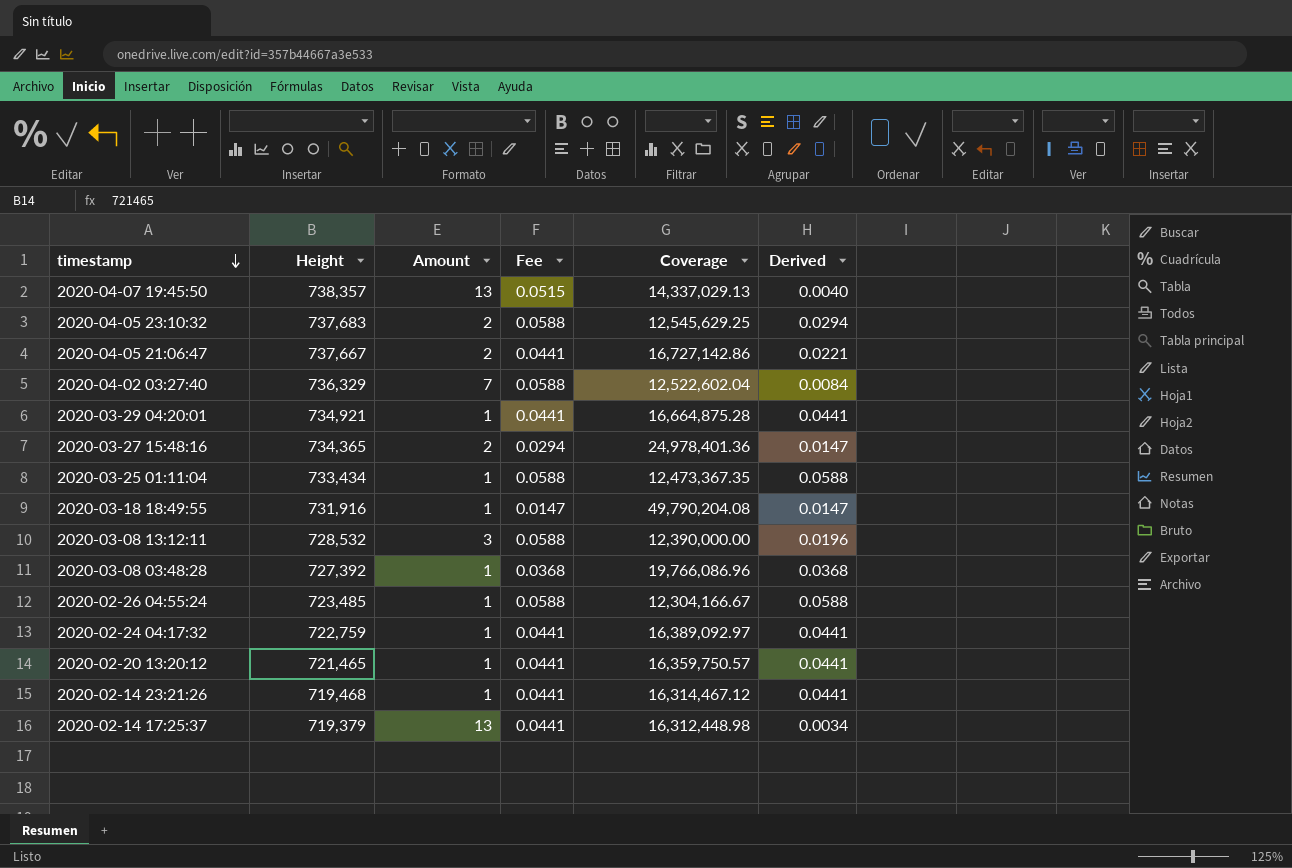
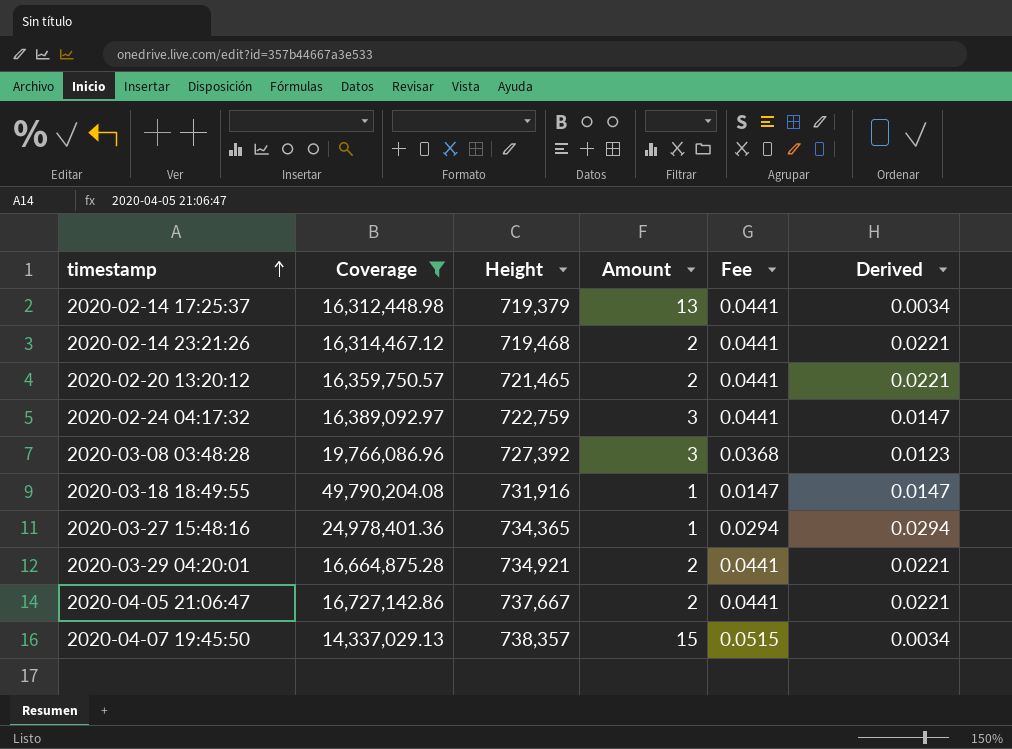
filter: none -> Coverage >= 14,337,029.13
row order: timestamp descending -> timestamp ascending
column Coverage | position: 5 -> 2
2020-02-14 23:21:26 | Amount: 1 -> 2
2020-02-14 23:21:26 | Derived: 0.0441 -> 0.0221
2020-02-20 13:20:12 | Amount: 1 -> 2
2020-02-20 13:20:12 | Derived: 0.0441 -> 0.0221
2020-02-24 04:17:32 | Amount: 1 -> 3
2020-02-24 04:17:32 | Derived: 0.0441 -> 0.0147
2020-03-08 03:48:28 | Amount: 1 -> 3
2020-03-08 03:48:28 | Derived: 0.0368 -> 0.0123
2020-03-27 15:48:16 | Amount: 2 -> 1
2020-03-27 15:48:16 | Derived: 0.0147 -> 0.0294
2020-03-29 04:20:01 | Amount: 1 -> 2
2020-03-29 04:20:01 | Derived: 0.0441 -> 0.0221
2020-04-07 19:45:50 | Amount: 13 -> 15
2020-04-07 19:45:50 | Derived: 0.0040 -> 0.0034

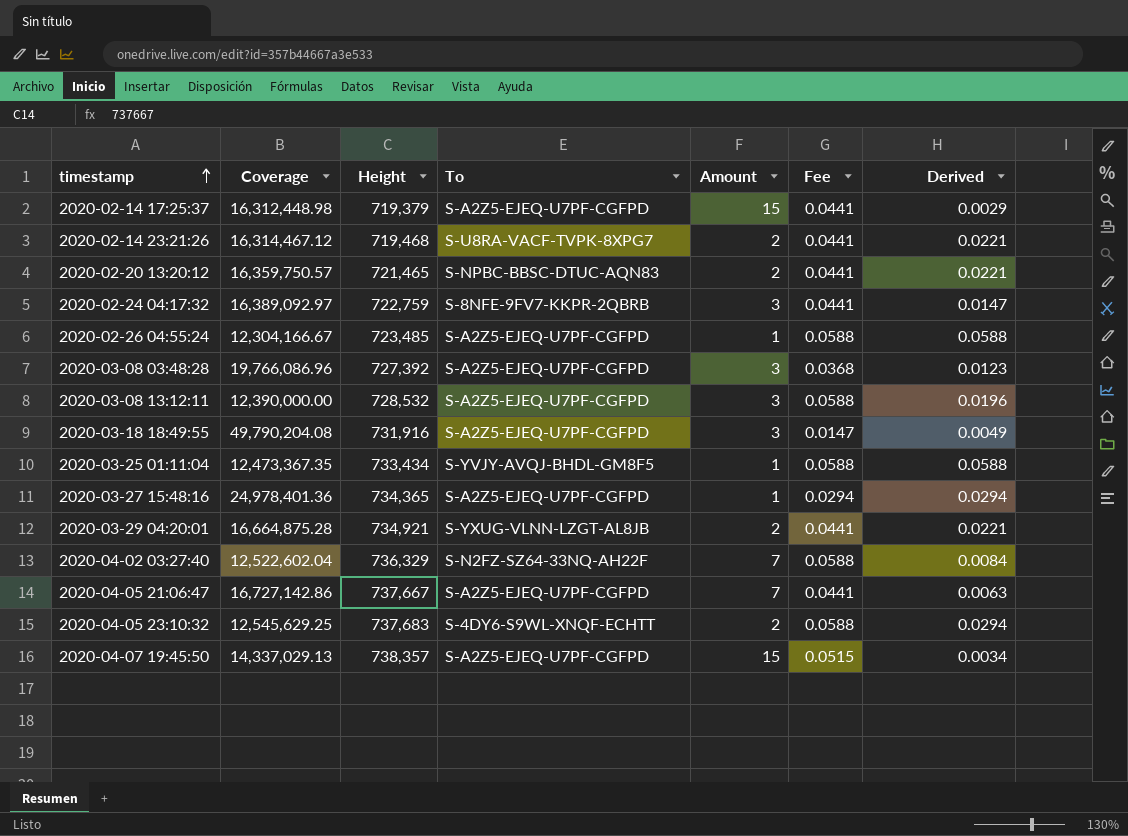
filter: Coverage >= 14,337,029.13 -> none
column To | position: none -> 4
2020-02-14 17:25:37 | Amount: 13 -> 15
2020-02-14 17:25:37 | Derived: 0.0034 -> 0.0029
2020-03-18 18:49:55 | Amount: 1 -> 3
2020-03-18 18:49:55 | Derived: 0.0147 -> 0.0049
2020-04-05 21:06:47 | Amount: 2 -> 7
2020-04-05 21:06:47 | Derived: 0.0221 -> 0.0063

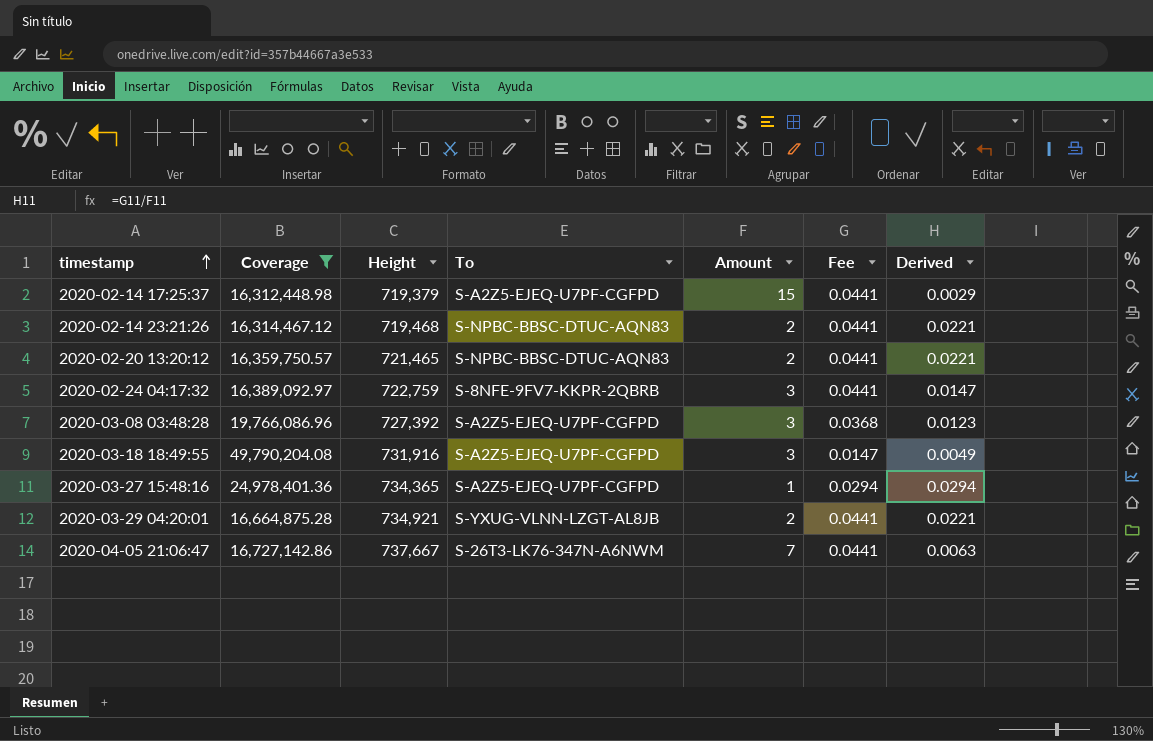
filter: none -> Coverage >= 16,312,448.98
2020-02-14 23:21:26 | To: S-U8RA-VACF-TVPK-8XPG7 -> S-NPBC-BBSC-DTUC-AQN83
2020-04-05 21:06:47 | To: S-A2Z5-EJEQ-U7PF-CGFPD -> S-26T3-LK76-347N-A6NWM

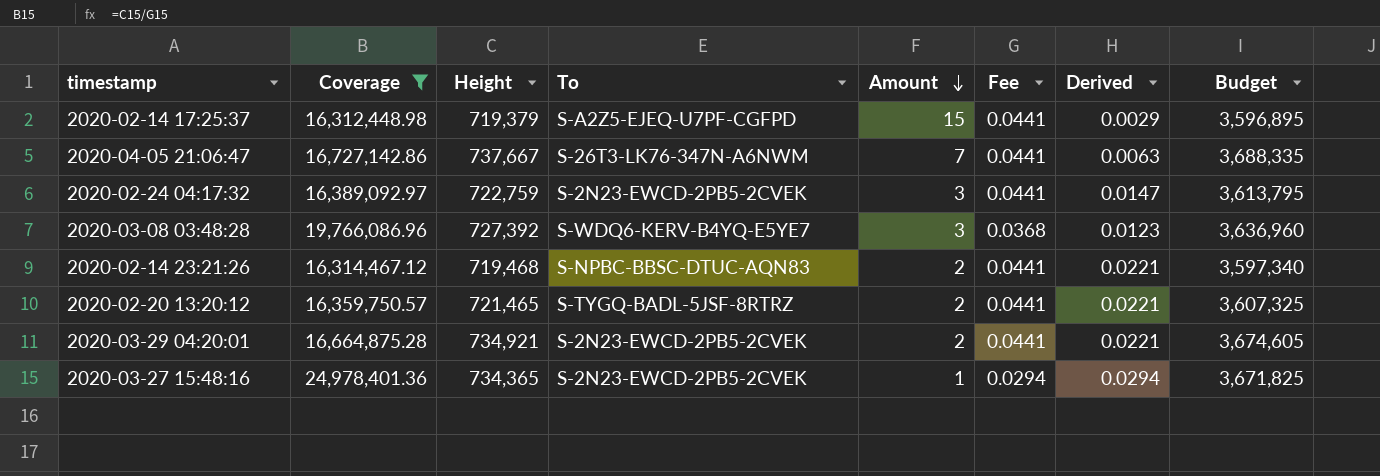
row order: timestamp ascending -> Amount descending
column Budget | formula: none -> [Height] * 5
row 2020-03-18 18:49:55: 49,790,204.08 | 731,916 | S-A2Z5-EJEQ-U7PF-CGFPD | 3 | 0.0147 | 0.0049 -> none
2020-02-24 04:17:32 | To: S-8NFE-9FV7-KKPR-2QBRB -> S-2N23-EWCD-2PB5-2CVEK
2020-03-08 03:48:28 | To: S-A2Z5-EJEQ-U7PF-CGFPD -> S-WDQ6-KERV-B4YQ-E5YE7
2020-02-20 13:20:12 | To: S-NPBC-BBSC-DTUC-AQN83 -> S-TYGQ-BADL-5JSF-8RTRZ
2020-03-29 04:20:01 | To: S-YXUG-VLNN-LZGT-AL8JB -> S-2N23-EWCD-2PB5-2CVEK
2020-03-27 15:48:16 | To: S-A2Z5-EJEQ-U7PF-CGFPD -> S-2N23-EWCD-2PB5-2CVEK

